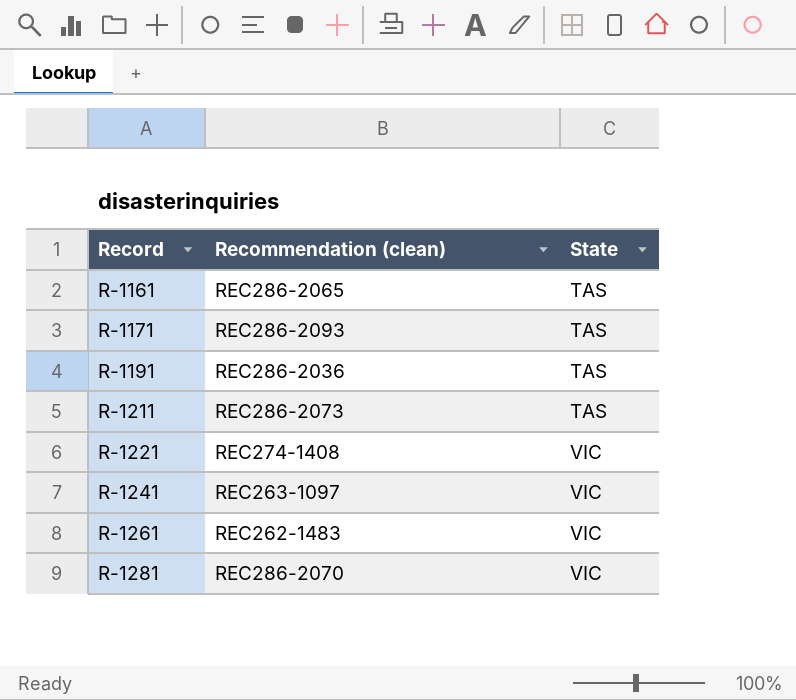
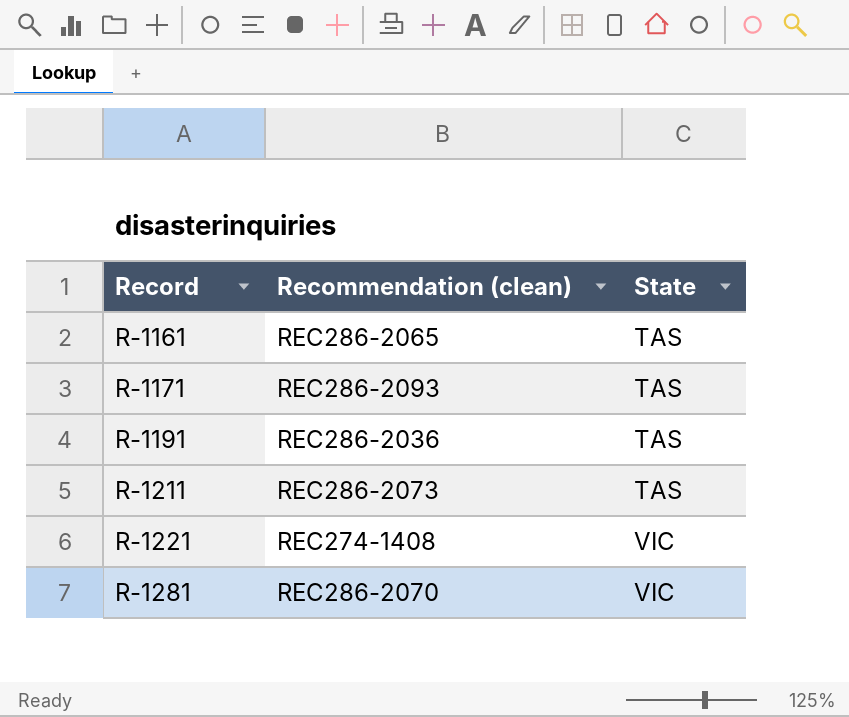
row R-1241: REC263-1097 | VIC -> none
row R-1261: REC262-1483 | VIC -> none

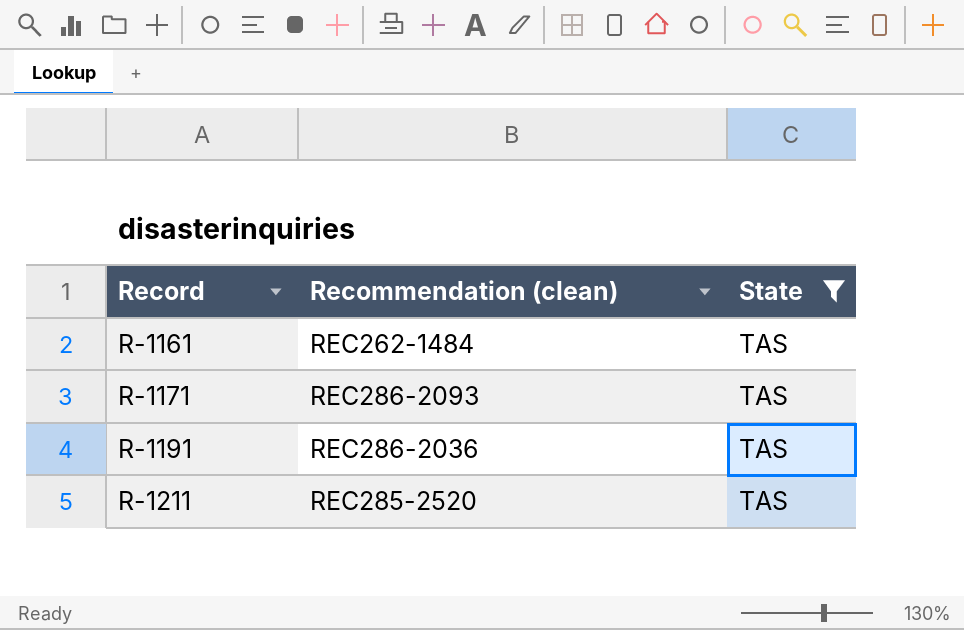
filter: none -> State = TAS
R-1161 | Recommendation (clean): REC286-2065 -> REC262-1484
R-1211 | Recommendation (clean): REC286-2073 -> REC285-2520

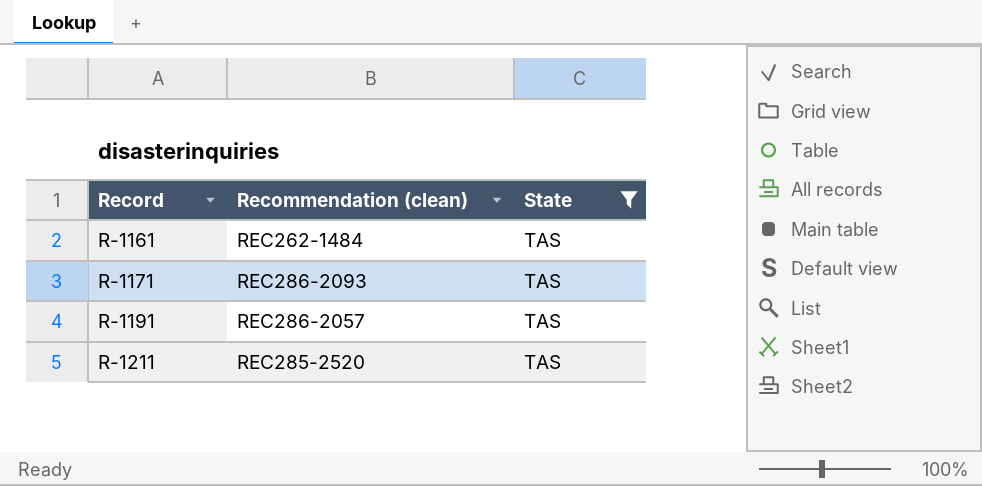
R-1191 | Recommendation (clean): REC286-2036 -> REC286-2057

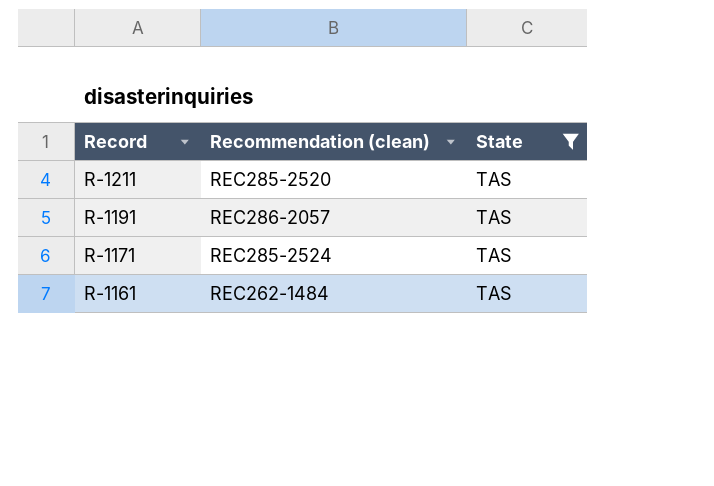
row order: Record ascending -> Record descending
R-1171 | Recommendation (clean): REC286-2093 -> REC285-2524

